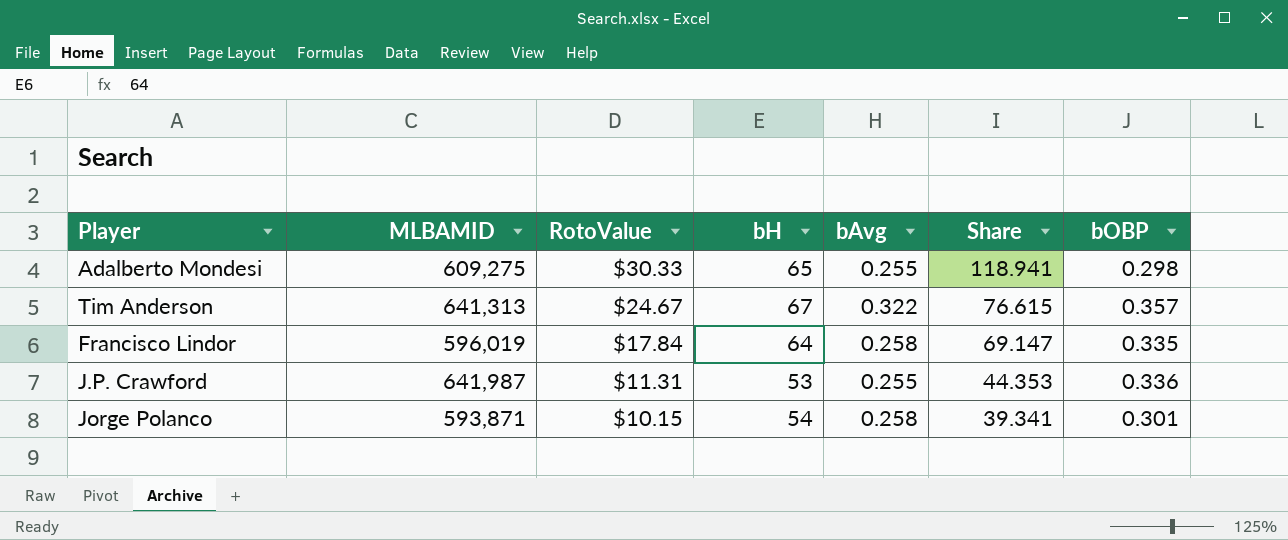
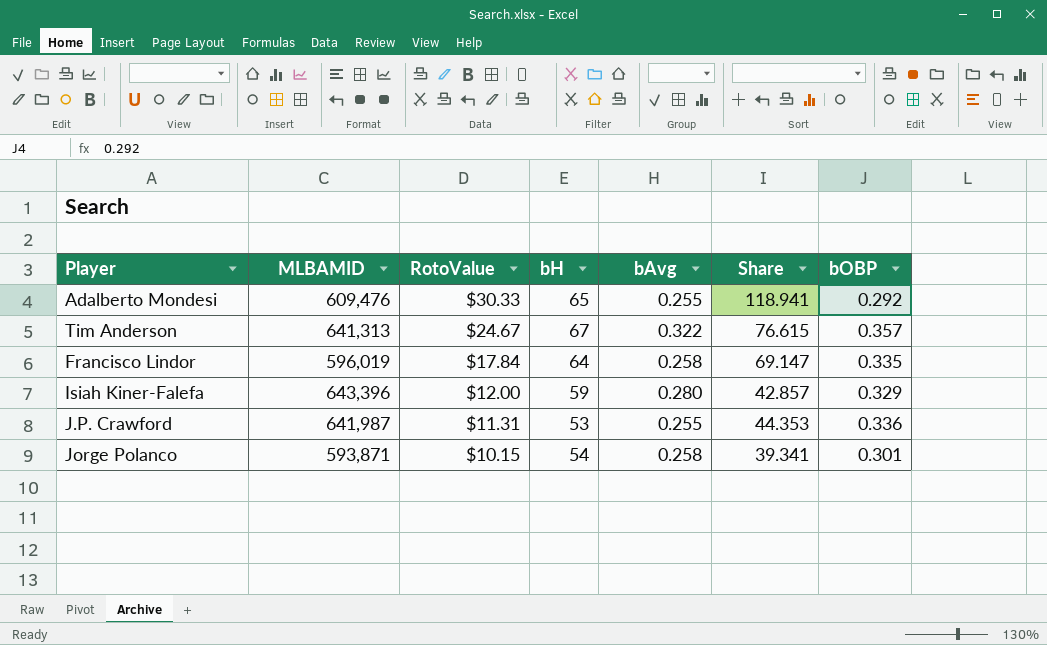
Adalberto Mondesi | MLBAMID: 609,275 -> 609,476
Adalberto Mondesi | bOBP: 0.298 -> 0.292
row Isiah Kiner-Falefa: none -> 643,396 | $12.00 | 59 | 0.280 | 42.857 | 0.329

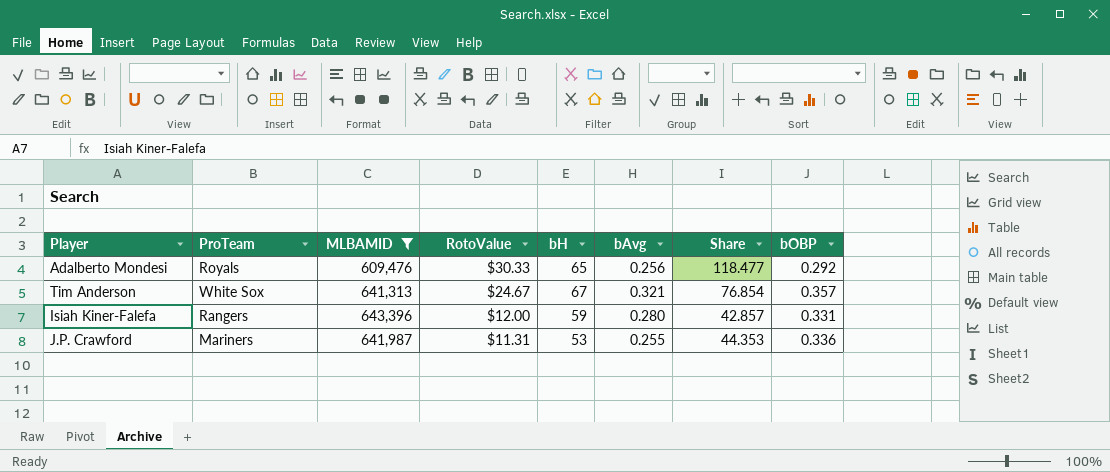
filter: none -> MLBAMID >= 609,476
column ProTeam | position: none -> 2
Adalberto Mondesi | bAvg: 0.255 -> 0.256
Adalberto Mondesi | Share: 118.941 -> 118.477
Tim Anderson | bAvg: 0.322 -> 0.321
Tim Anderson | Share: 76.615 -> 76.854
Isiah Kiner-Falefa | bOBP: 0.329 -> 0.331

